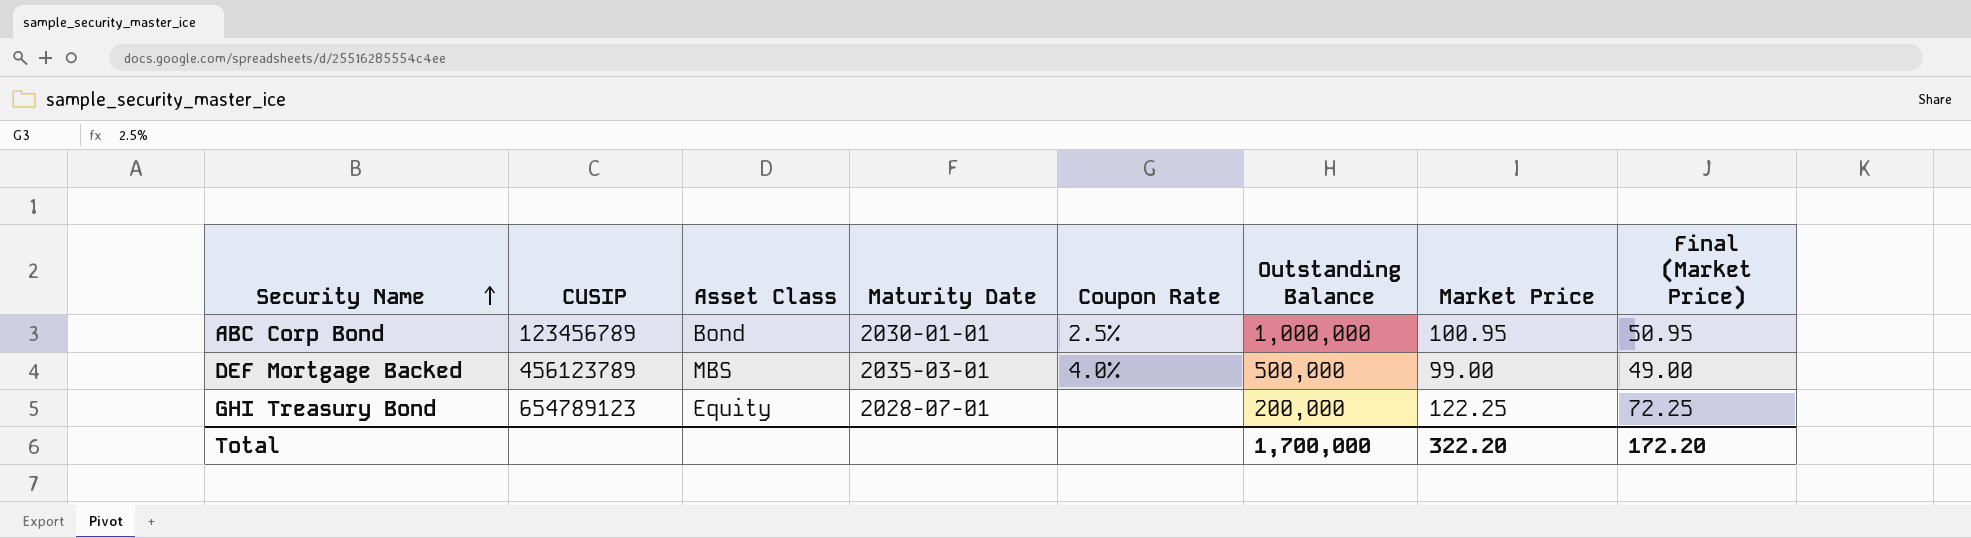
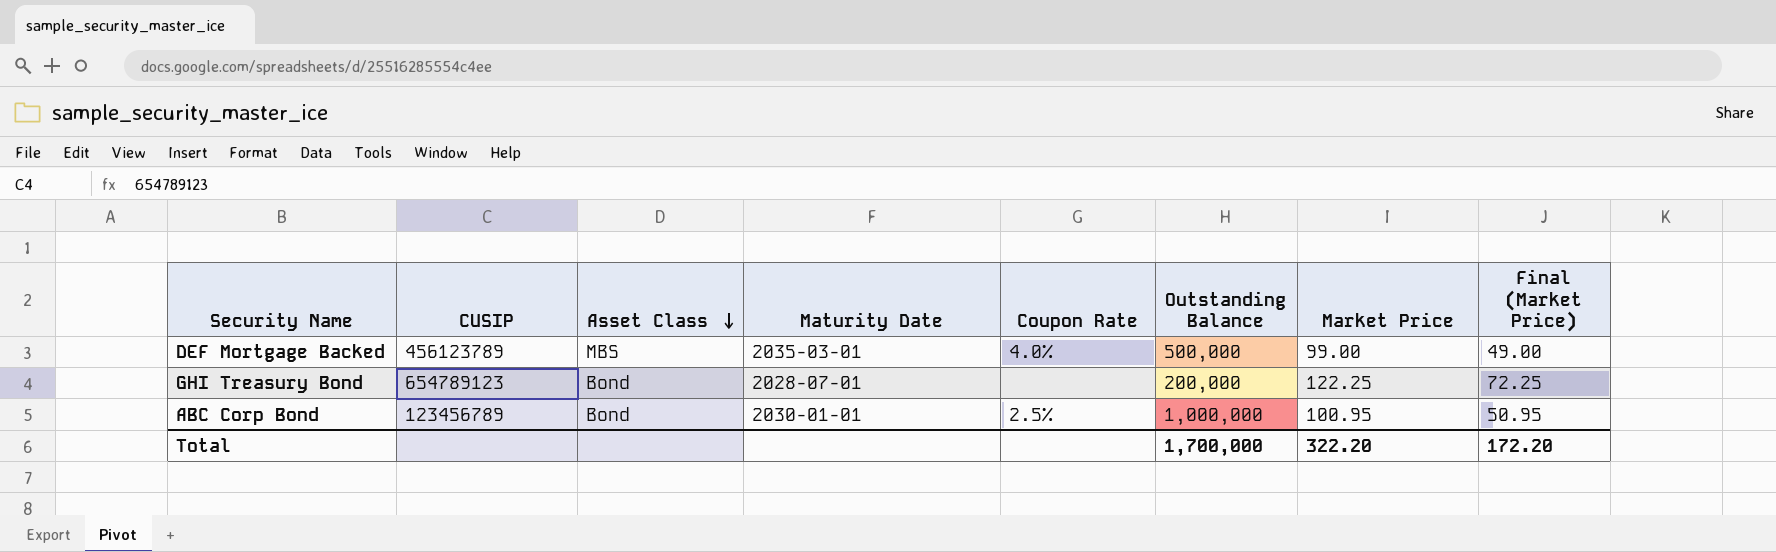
row order: Security Name ascending -> Asset Class descending
GHI Treasury Bond | Asset Class: Equity -> Bond

